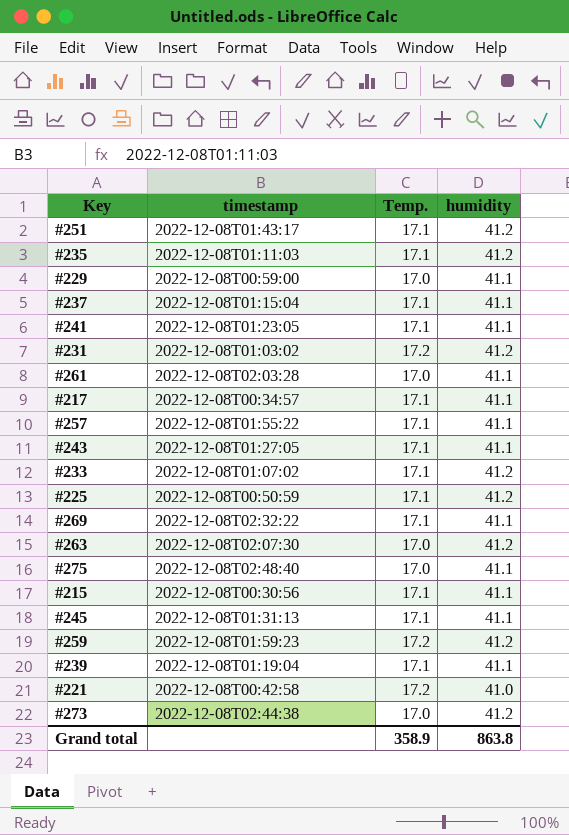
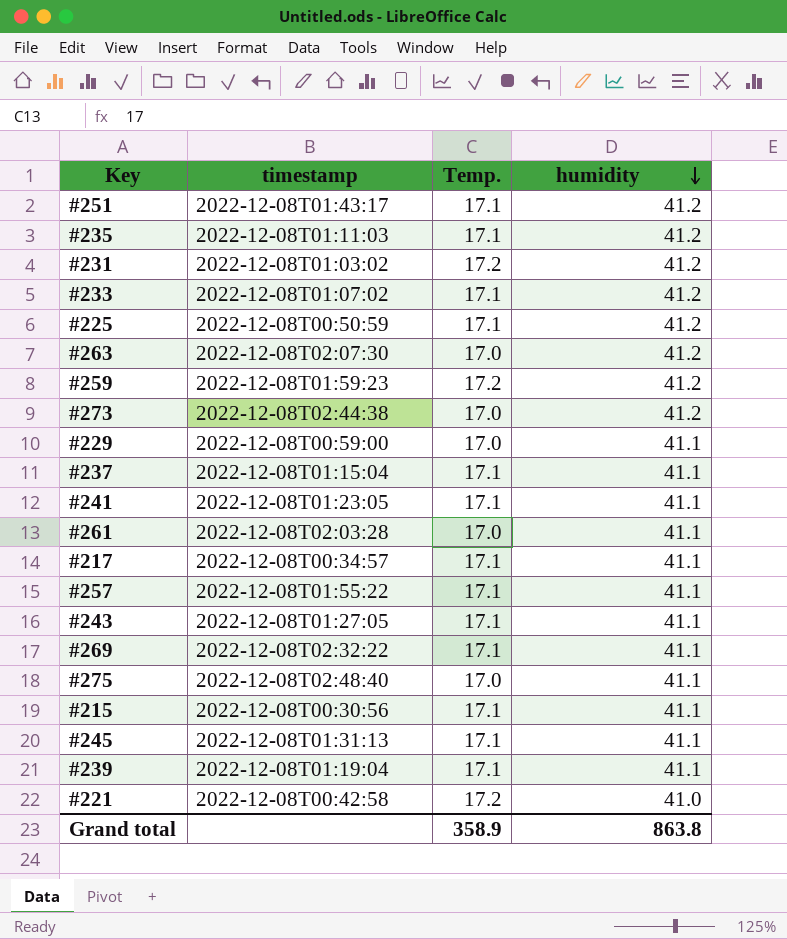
row order: none -> humidity descending

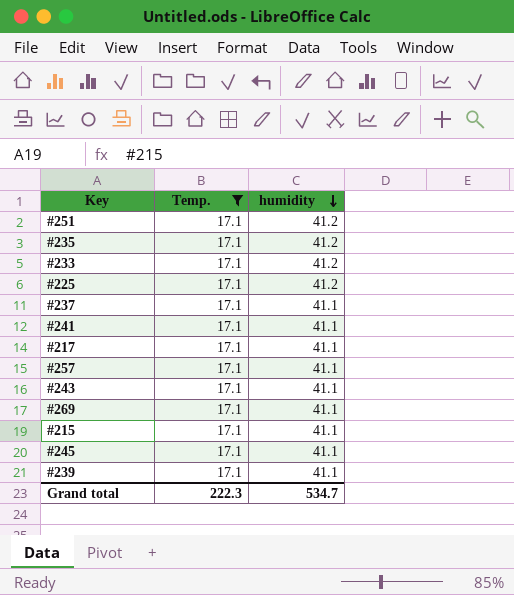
filter: none -> Temp. = 17.1
column timestamp | position: 2 -> none
Grand total | Temp.: 358.9 -> 222.3
Grand total | humidity: 863.8 -> 534.7

